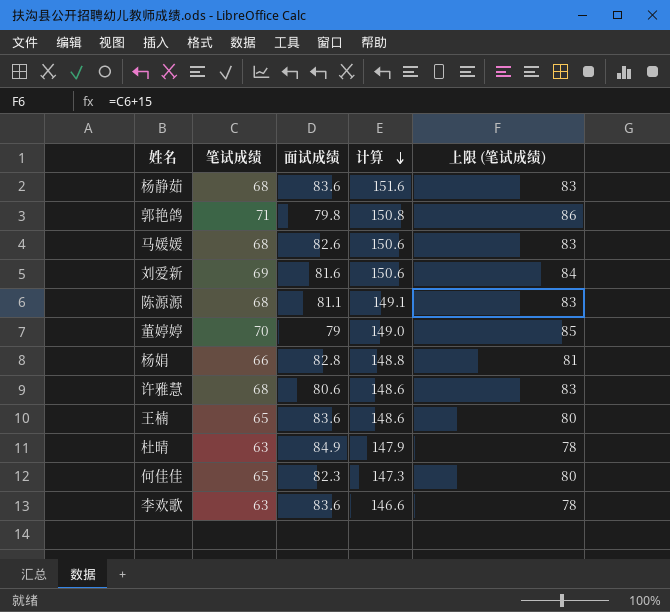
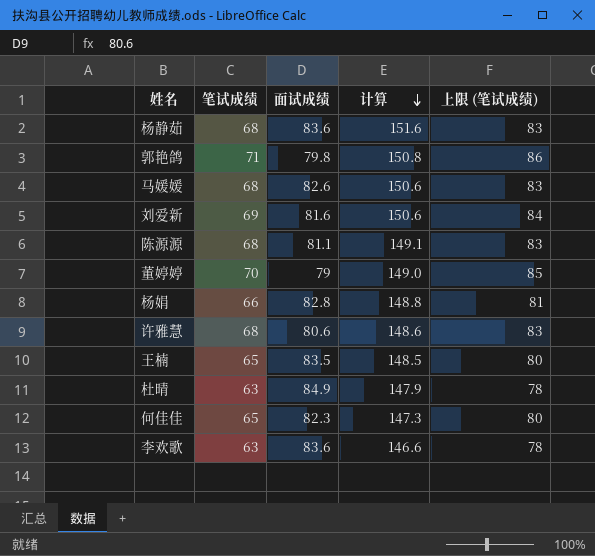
王楠 | 面试成绩: 83.6 -> 83.5
王楠 | 计算: 148.6 -> 148.5

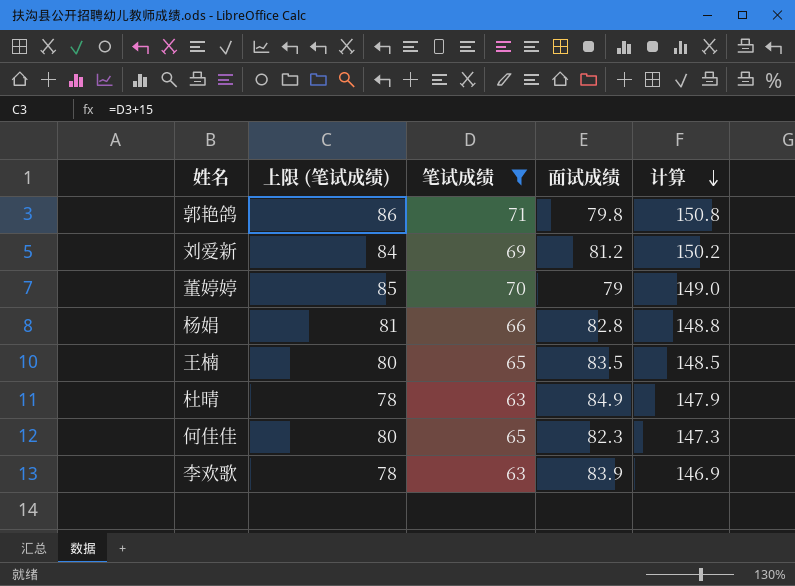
filter: none -> 笔试成绩 != 68
column 上限 (笔试成绩) | position: 5 -> 2
刘爱新 | 面试成绩: 81.6 -> 81.2
刘爱新 | 计算: 150.6 -> 150.2
李欢歌 | 面试成绩: 83.6 -> 83.9
李欢歌 | 计算: 146.6 -> 146.9

